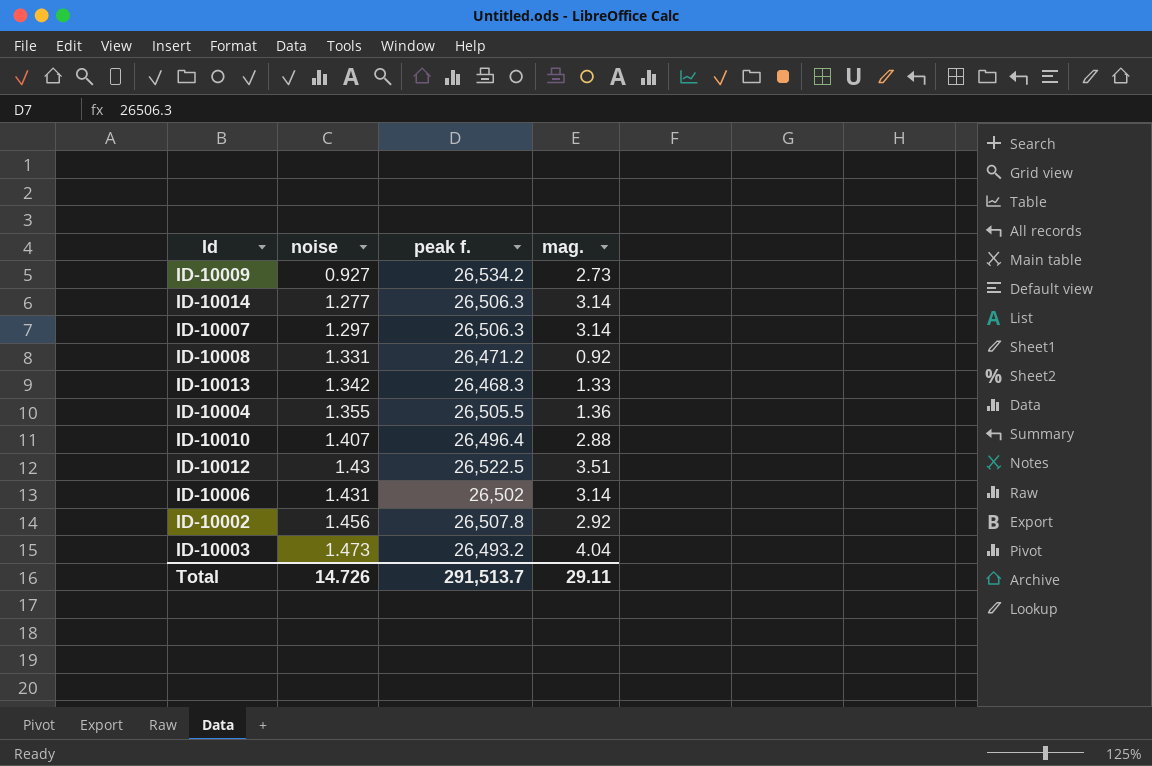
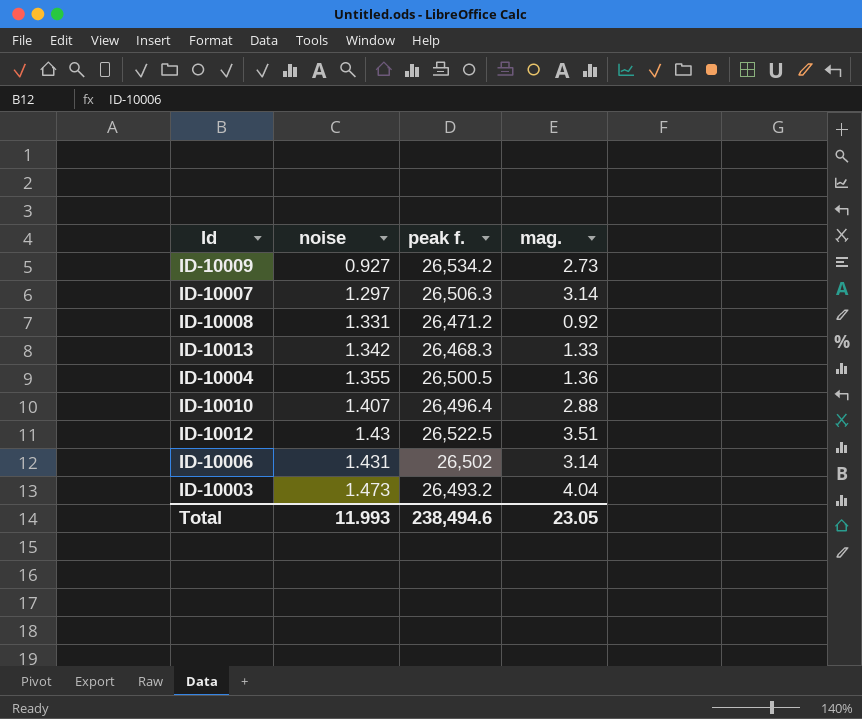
row ID-10014: 1.277 | 26,506.3 | 3.14 -> none
row ID-10002: 1.456 | 26,507.8 | 2.92 -> none
ID-10004 | peak f.: 26,505.5 -> 26,500.5
Total | noise: 14.726 -> 11.993
Total | peak f.: 291,513.7 -> 238,494.6
Total | mag.: 29.11 -> 23.05

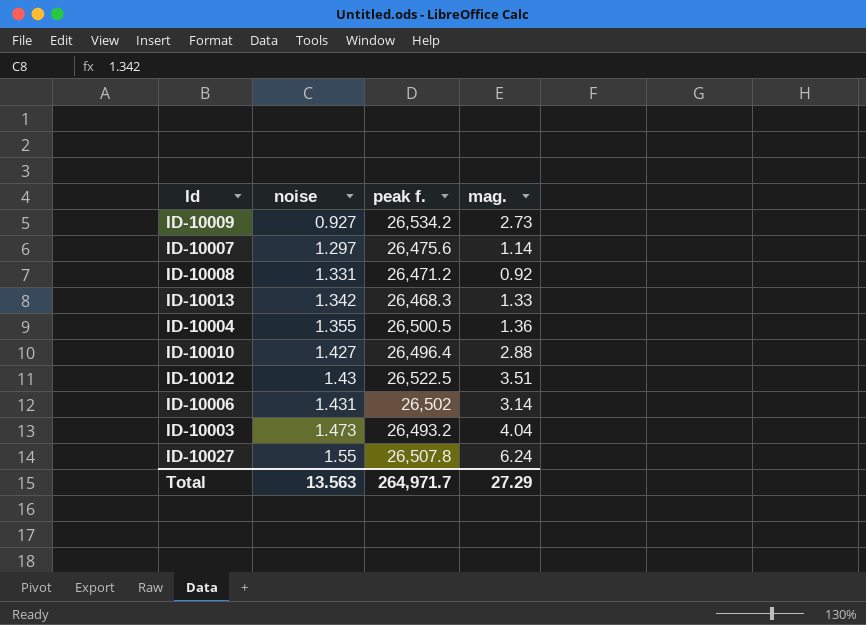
ID-10007 | peak f.: 26,506.3 -> 26,475.6
ID-10007 | mag.: 3.14 -> 1.14
ID-10010 | noise: 1.407 -> 1.427
row ID-10027: none -> 1.55 | 26,507.8 | 6.24
Total | noise: 11.993 -> 13.563
Total | peak f.: 238,494.6 -> 264,971.7
Total | mag.: 23.05 -> 27.29

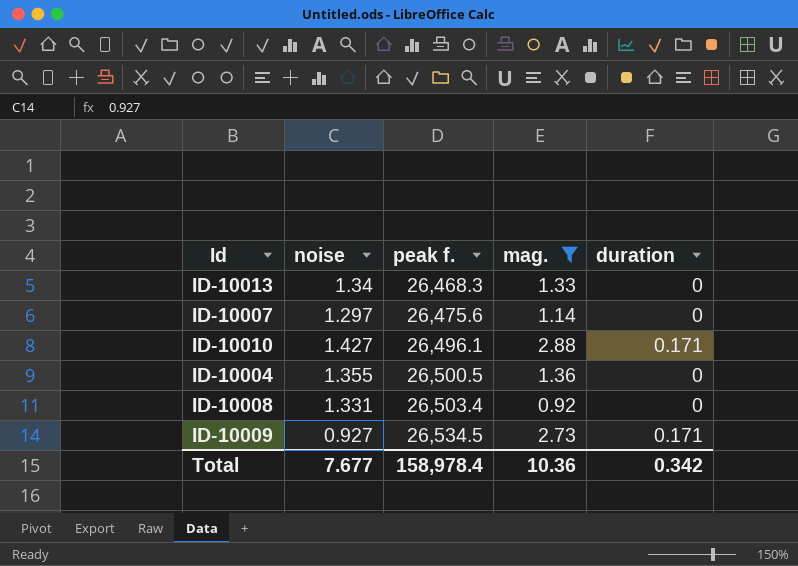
filter: none -> mag. <= 2.88
row order: noise ascending -> peak f. ascending
column duration | position: none -> 5
ID-10013 | noise: 1.342 -> 1.34
ID-10010 | peak f.: 26,496.4 -> 26,496.1
ID-10008 | peak f.: 26,471.2 -> 26,503.4
ID-10009 | peak f.: 26,534.2 -> 26,534.5
Total | noise: 13.563 -> 7.677
Total | peak f.: 264,971.7 -> 158,978.4
Total | mag.: 27.29 -> 10.36

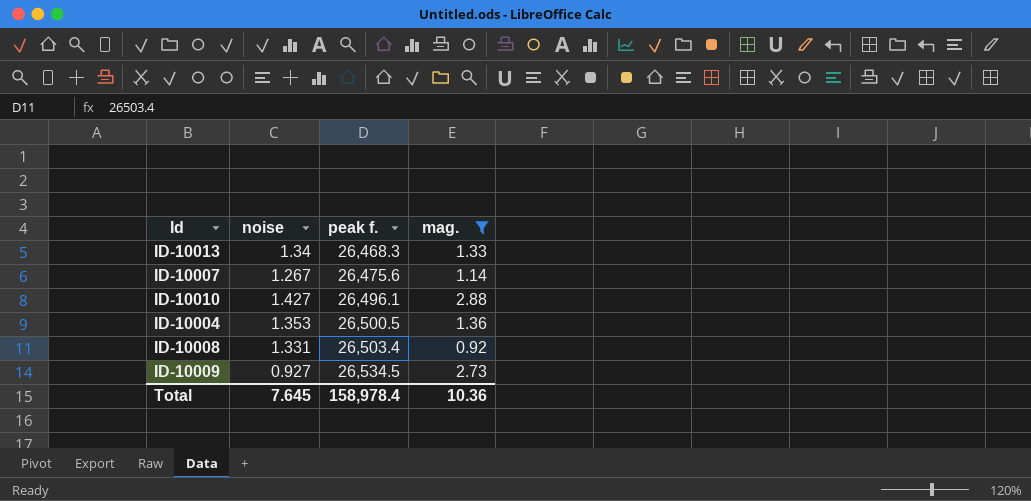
column duration | position: 5 -> none
ID-10007 | noise: 1.297 -> 1.267
ID-10004 | noise: 1.355 -> 1.353
Total | noise: 7.677 -> 7.645

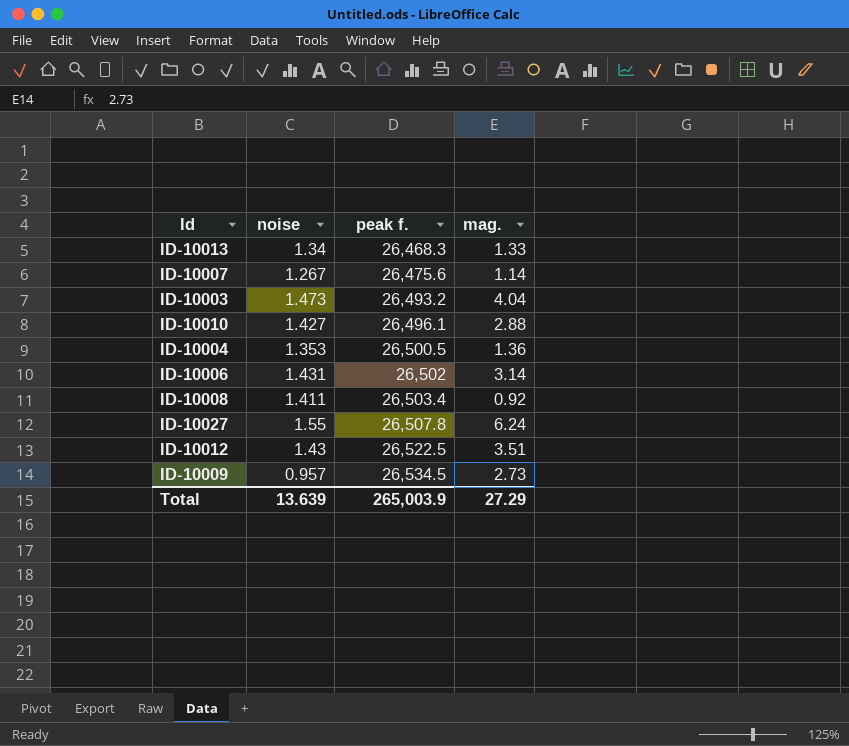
filter: mag. <= 2.88 -> none
ID-10008 | noise: 1.331 -> 1.411
ID-10009 | noise: 0.927 -> 0.957
Total | noise: 7.645 -> 13.639
Total | peak f.: 158,978.4 -> 265,003.9
Total | mag.: 10.36 -> 27.29

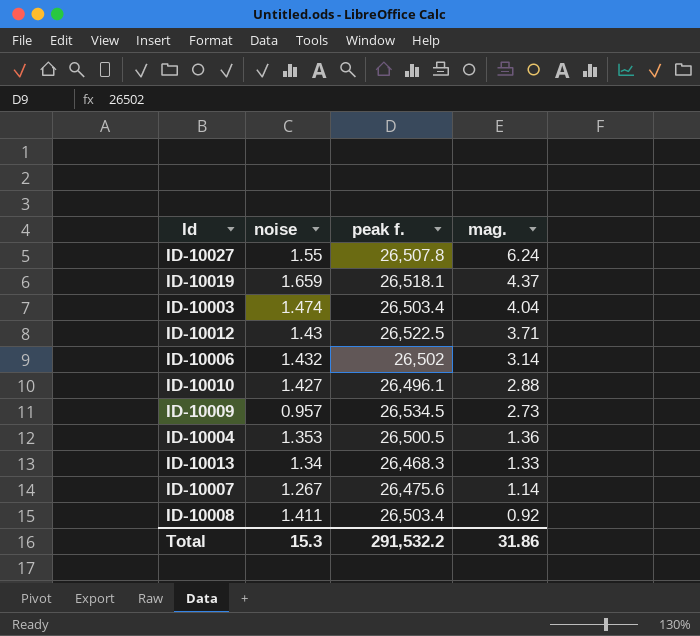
row order: peak f. ascending -> mag. descending
row ID-10019: none -> 1.659 | 26,518.1 | 4.37
ID-10003 | noise: 1.473 -> 1.474
ID-10003 | peak f.: 26,493.2 -> 26,503.4
ID-10012 | mag.: 3.51 -> 3.71
ID-10006 | noise: 1.431 -> 1.432
Total | noise: 13.639 -> 15.3
Total | peak f.: 265,003.9 -> 291,532.2
Total | mag.: 27.29 -> 31.86

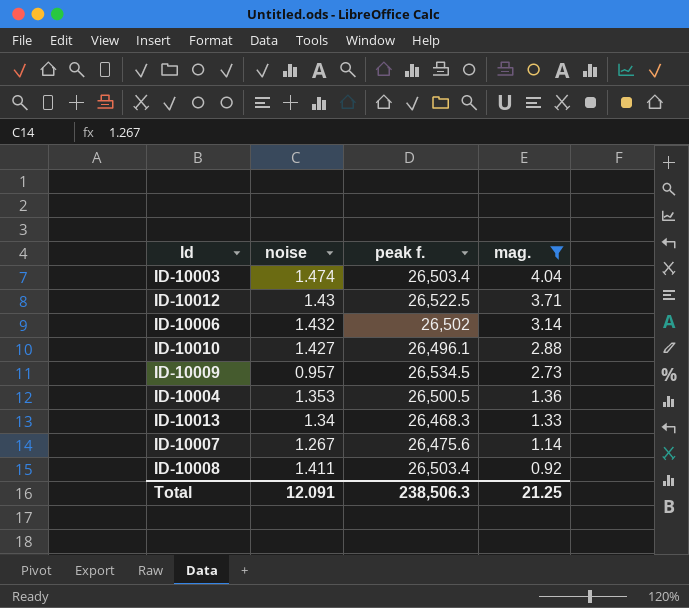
filter: none -> mag. <= 4.04
Total | noise: 15.3 -> 12.091
Total | peak f.: 291,532.2 -> 238,506.3
Total | mag.: 31.86 -> 21.25

